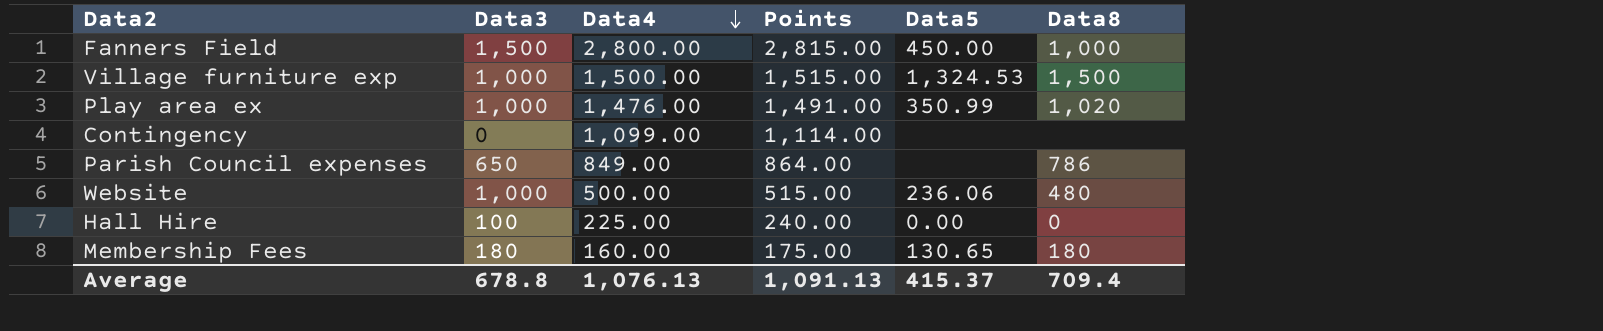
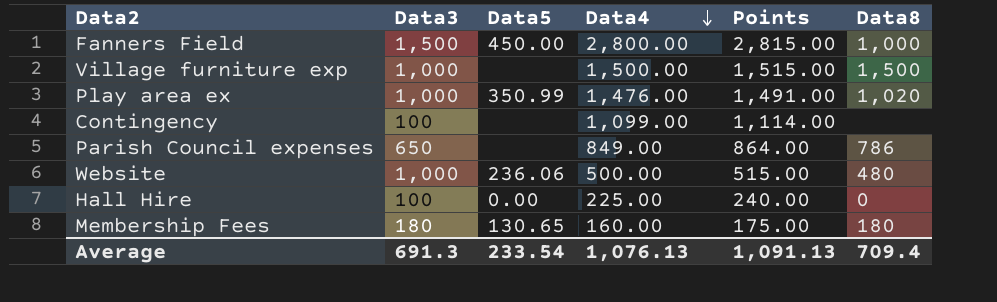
column Data5 | position: 5 -> 3
Village furniture exp | Data5: 1,324.53 -> none
Contingency | Data3: 0 -> 100
Average | Data3: 678.8 -> 691.3
Average | Data5: 415.37 -> 233.54

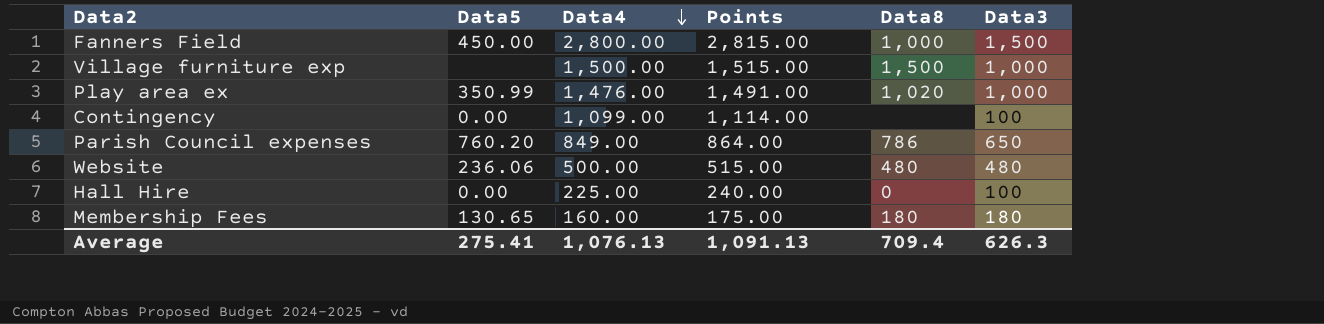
column Data3 | position: 2 -> 6
Contingency | Data5: none -> 0.00
Parish Council expenses | Data5: none -> 760.20
Website | Data3: 1,000 -> 480
Average | Data5: 233.54 -> 275.41
Average | Data3: 691.3 -> 626.3

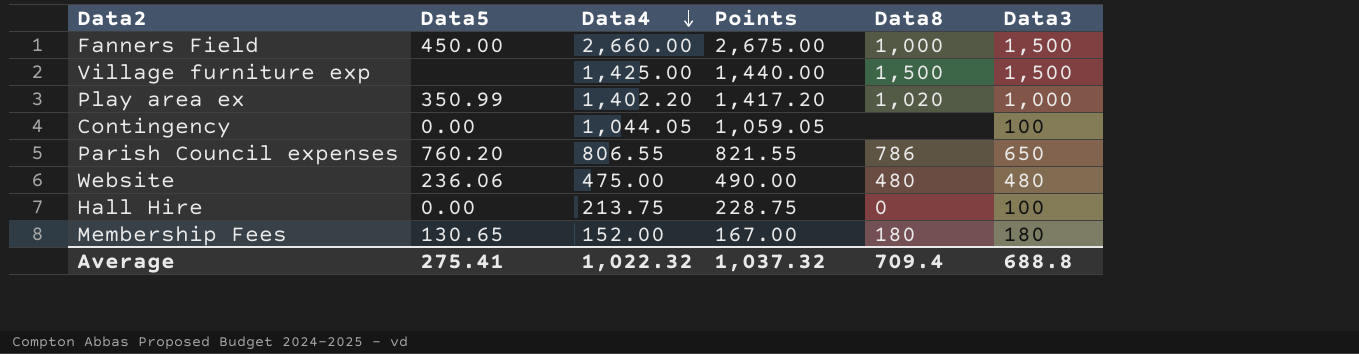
Fanners Field | Data4: 2,800.00 -> 2,660.00
Fanners Field | Points: 2,815.00 -> 2,675.00
Village furniture exp | Data4: 1,500.00 -> 1,425.00
Village furniture exp | Points: 1,515.00 -> 1,440.00
Village furniture exp | Data3: 1,000 -> 1,500
Play area ex | Data4: 1,476.00 -> 1,402.20
Play area ex | Points: 1,491.00 -> 1,417.20
Contingency | Data4: 1,099.00 -> 1,044.05
Contingency | Points: 1,114.00 -> 1,059.05
Parish Council expenses | Data4: 849.00 -> 806.55
Parish Council expenses | Points: 864.00 -> 821.55
Website | Data4: 500.00 -> 475.00
Website | Points: 515.00 -> 490.00
Hall Hire | Data4: 225.00 -> 213.75
Hall Hire | Points: 240.00 -> 228.75
Membership Fees | Data4: 160.00 -> 152.00
Membership Fees | Points: 175.00 -> 167.00
Average | Data4: 1,076.13 -> 1,022.32
Average | Points: 1,091.13 -> 1,037.32
Average | Data3: 626.3 -> 688.8

